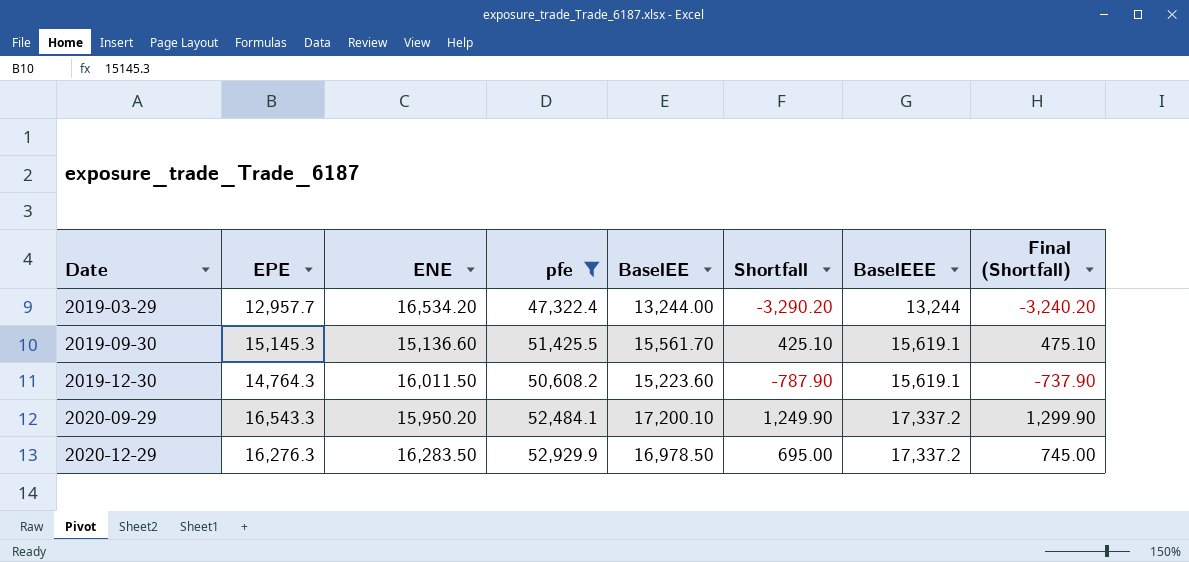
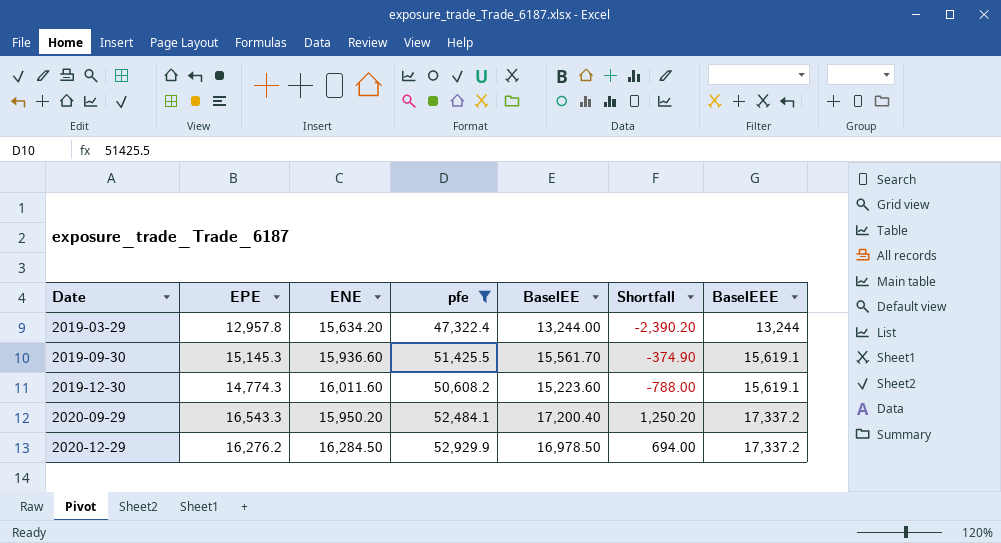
column Final (Shortfall) | formula: [Shortfall] + 50 -> none
2019-03-29 | EPE: 12,957.7 -> 12,957.8
2019-03-29 | ENE: 16,534.20 -> 15,634.20
2019-03-29 | Shortfall: -3,290.20 -> -2,390.20
2019-09-30 | ENE: 15,136.60 -> 15,936.60
2019-09-30 | Shortfall: 425.10 -> -374.90
2019-12-30 | EPE: 14,764.3 -> 14,774.3
2019-12-30 | ENE: 16,011.50 -> 16,011.60
2019-12-30 | Shortfall: -787.90 -> -788.00
2020-09-29 | BaselEE: 17,200.10 -> 17,200.40
2020-09-29 | Shortfall: 1,249.90 -> 1,250.20
2020-12-29 | EPE: 16,276.3 -> 16,276.2
2020-12-29 | ENE: 16,283.50 -> 16,284.50
2020-12-29 | Shortfall: 695.00 -> 694.00

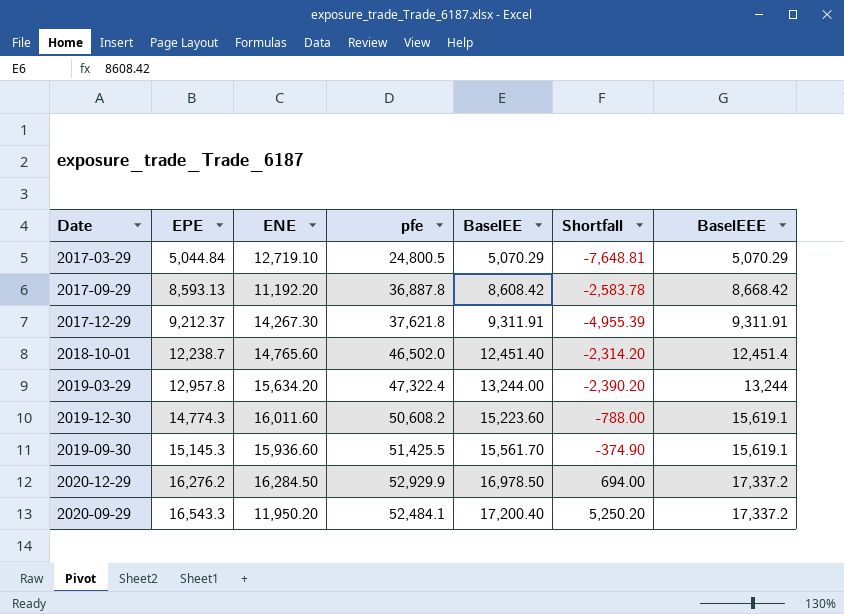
filter: pfe >= 47,322.4 -> none
row order: Date ascending -> EPE ascending
2020-09-29 | ENE: 15,950.20 -> 11,950.20
2020-09-29 | Shortfall: 1,250.20 -> 5,250.20

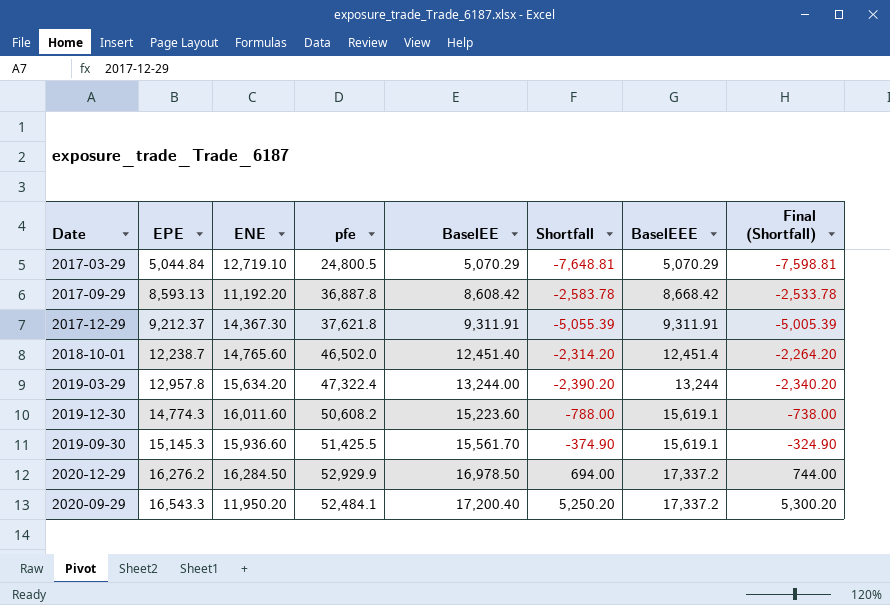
column Final (Shortfall) | formula: none -> [Shortfall] + 50
2017-12-29 | ENE: 14,267.30 -> 14,367.30
2017-12-29 | Shortfall: -4,955.39 -> -5,055.39

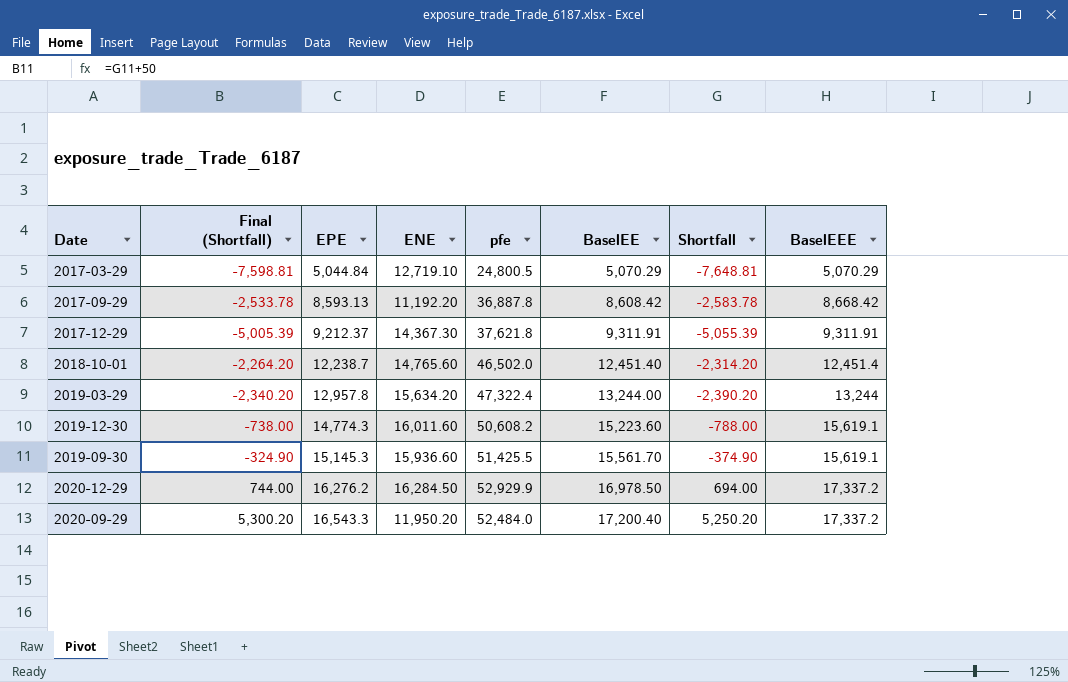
column Final (Shortfall) | position: 8 -> 2
2020-09-29 | pfe: 52,484.1 -> 52,484.0

